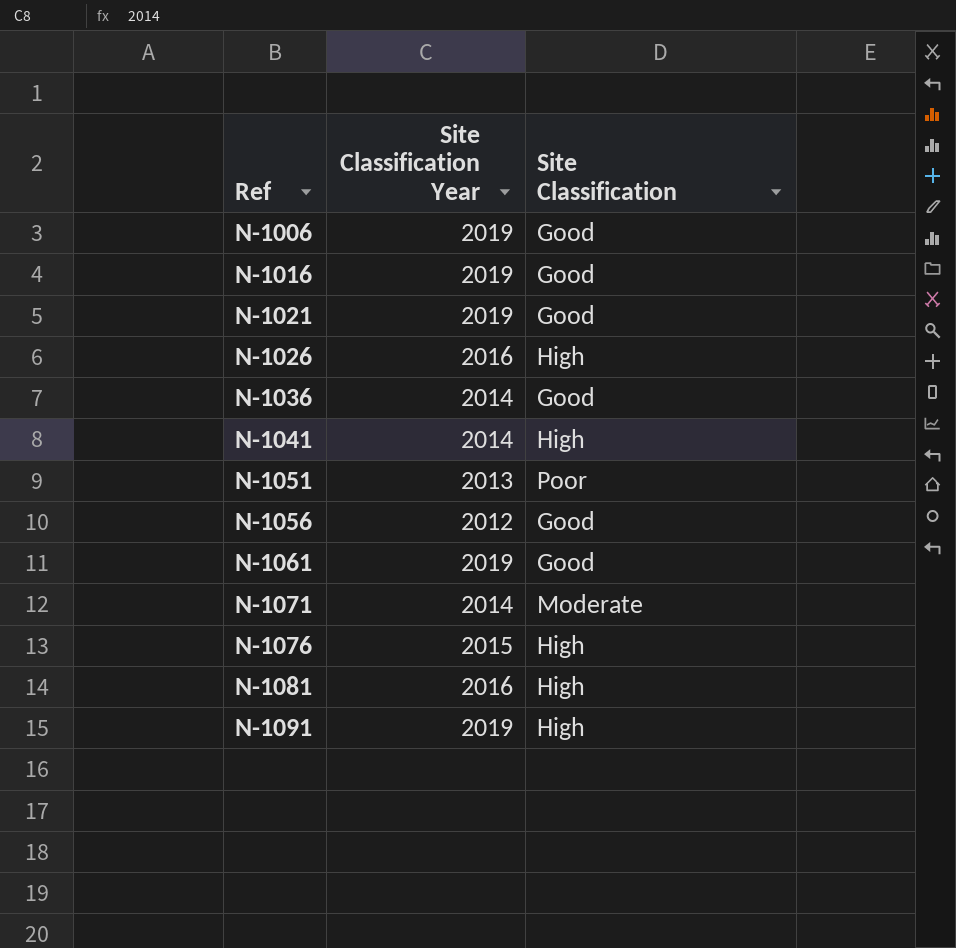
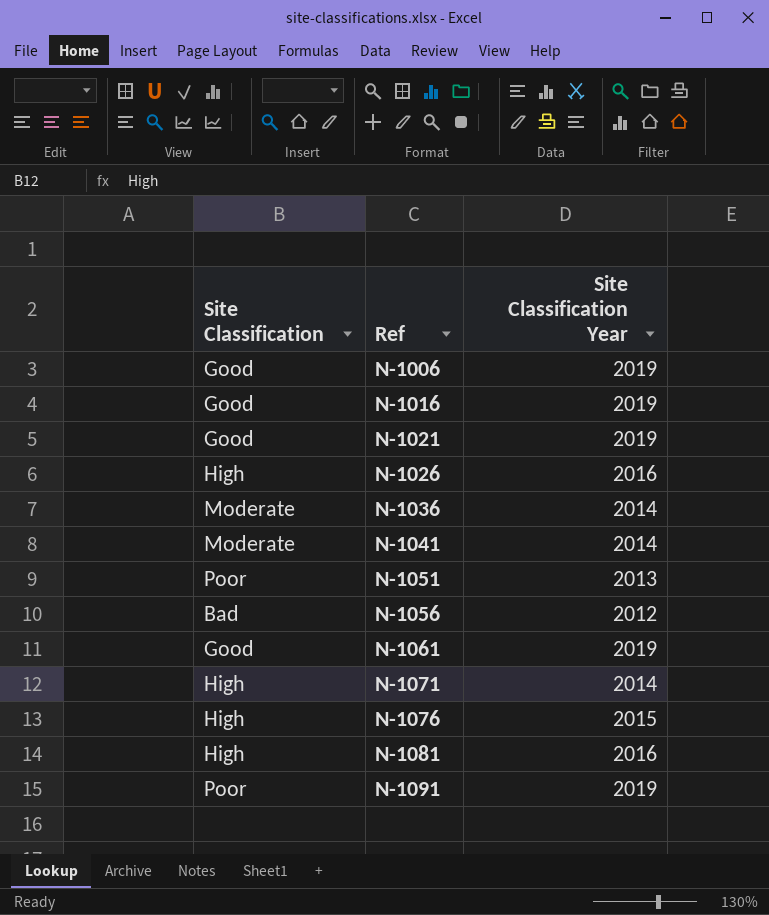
column Site Classification | position: 3 -> 1
N-1036 | Site Classification: Good -> Moderate
N-1041 | Site Classification: High -> Moderate
N-1056 | Site Classification: Good -> Bad
N-1071 | Site Classification: Moderate -> High
N-1091 | Site Classification: High -> Poor

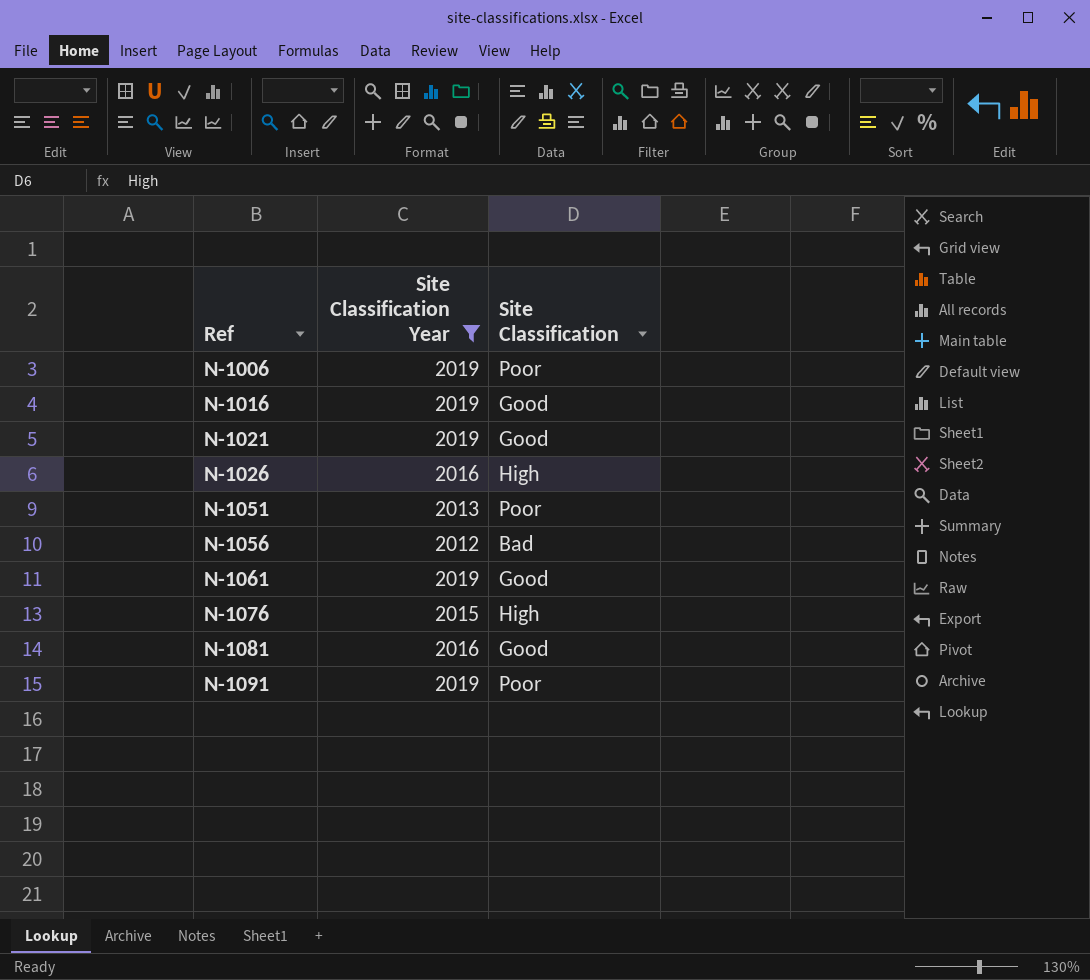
filter: none -> Site Classification Year != 2014
column Site Classification | position: 1 -> 3
N-1006 | Site Classification: Good -> Poor
N-1081 | Site Classification: High -> Good

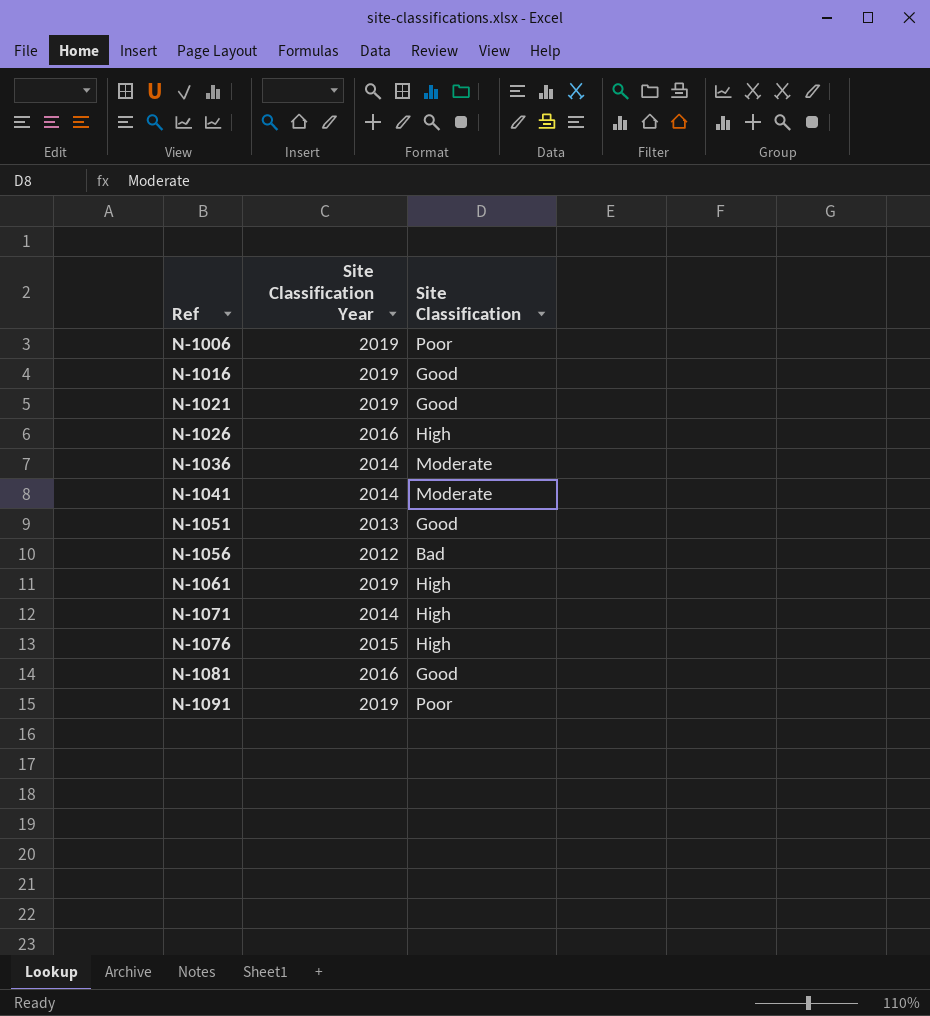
filter: Site Classification Year != 2014 -> none
N-1051 | Site Classification: Poor -> Good
N-1061 | Site Classification: Good -> High

